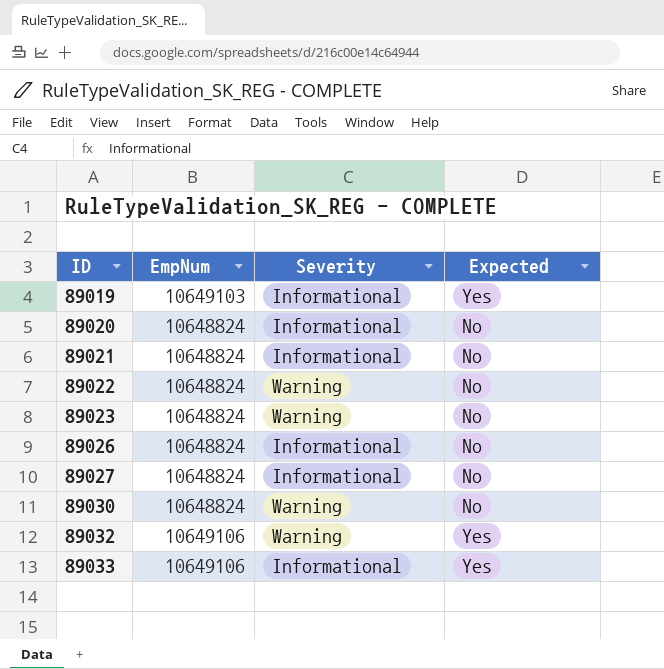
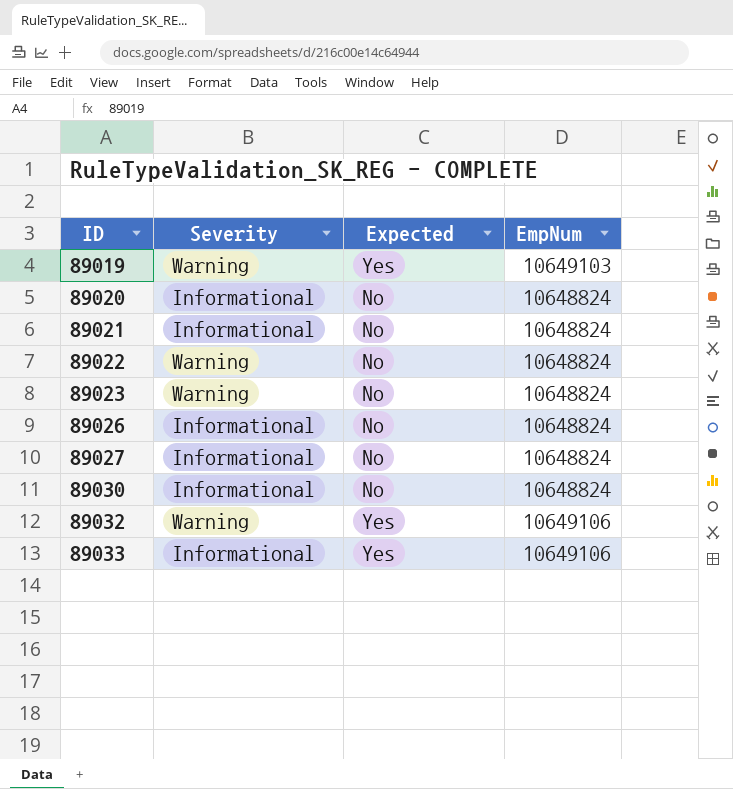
column EmpNum | position: 2 -> 4
89019 | Severity: Informational -> Warning
89030 | Severity: Warning -> Informational

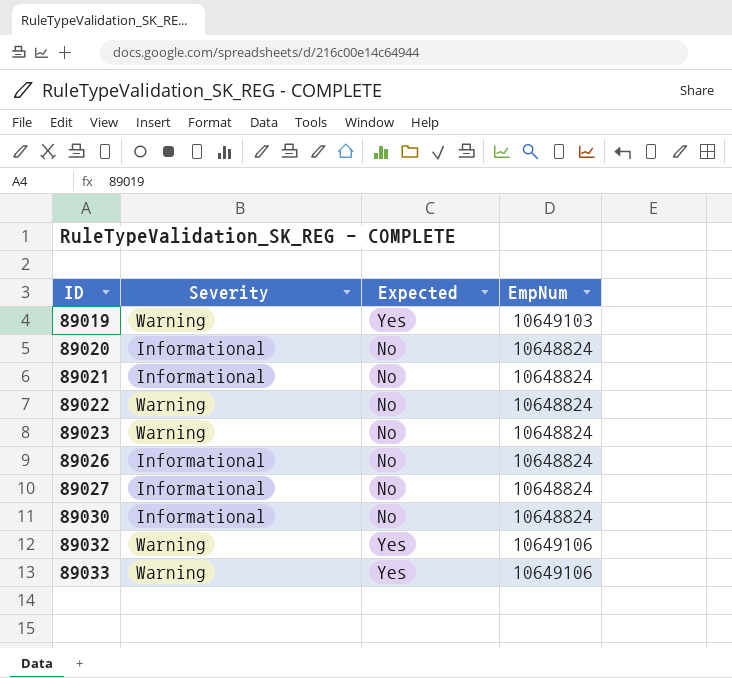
89033 | Severity: Informational -> Warning

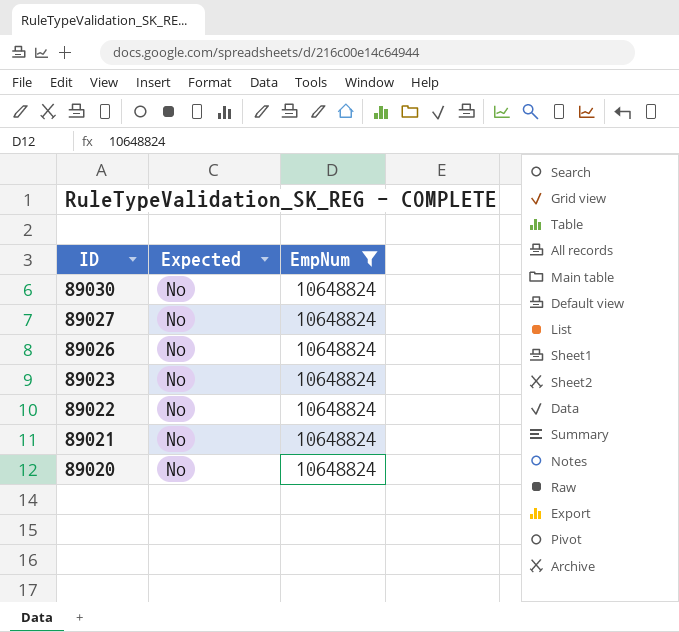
filter: none -> EmpNum = 10648824
row order: ID ascending -> ID descending
column Severity | position: 2 -> none

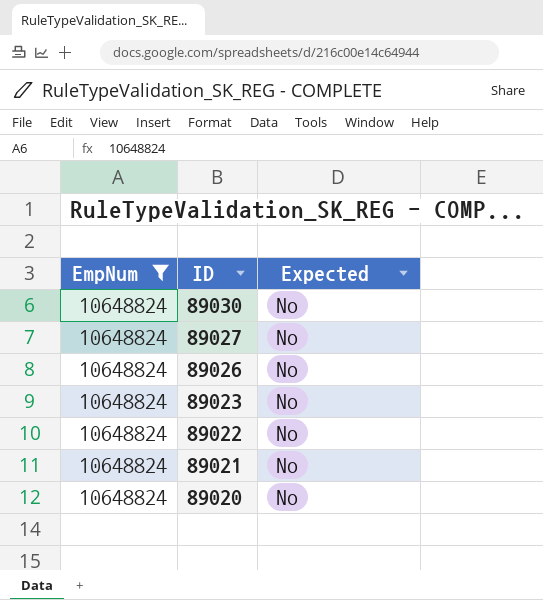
column EmpNum | position: 3 -> 1

